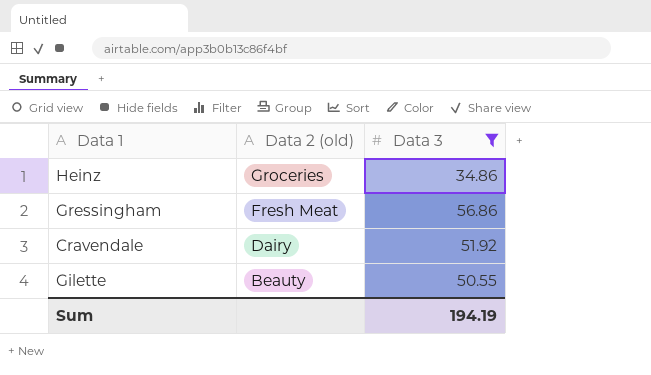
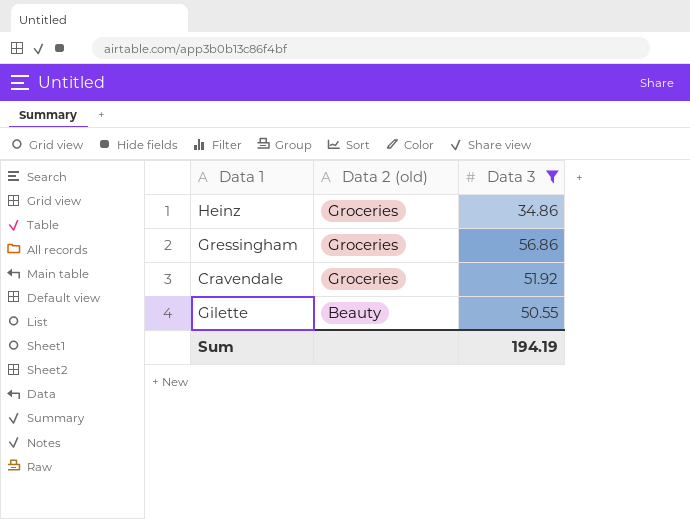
Gressingham | Data 2 (old): Fresh Meat -> Groceries
Cravendale | Data 2 (old): Dairy -> Groceries

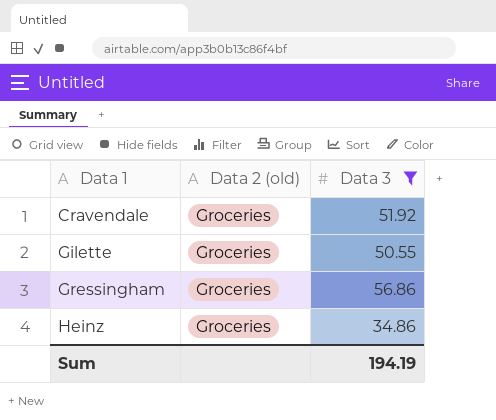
row order: Data 2 (old) descending -> Data 1 ascending
Gilette | Data 2 (old): Beauty -> Groceries

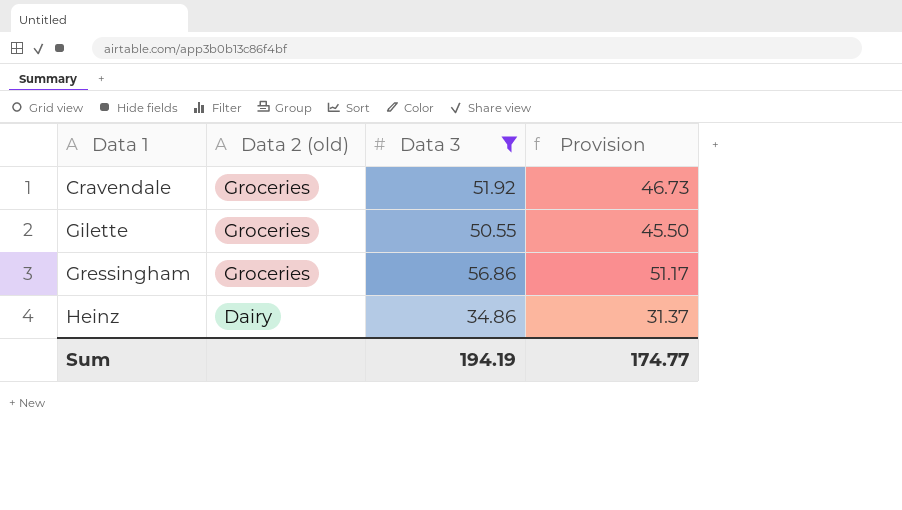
column Provision | formula: none -> [Data 3] * 0.9
Heinz | Data 2 (old): Groceries -> Dairy

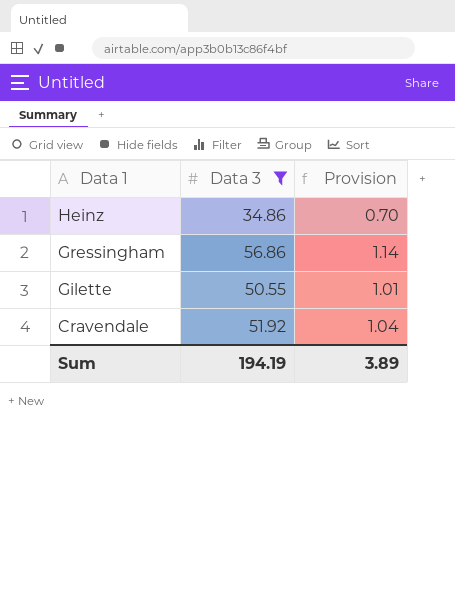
row order: Data 1 ascending -> Data 1 descending
column Data 2 (old) | position: 2 -> none
column Provision | formula: [Data 3] * 0.9 -> [Data 3] * 0.02
Sum | Provision: 174.77 -> 3.89

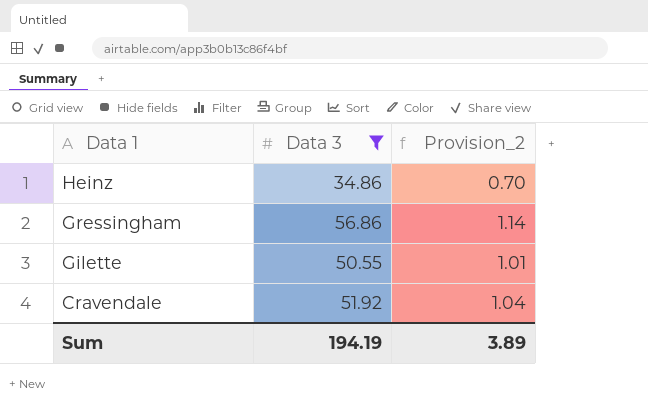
column name: Provision -> Provision_2

